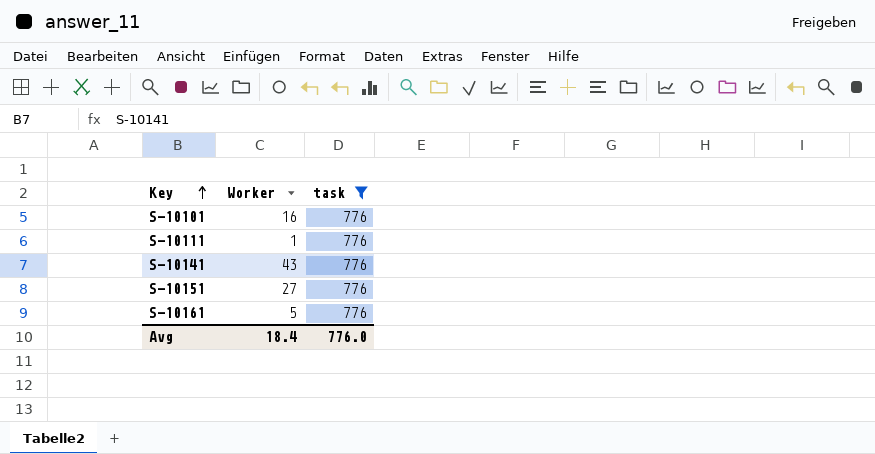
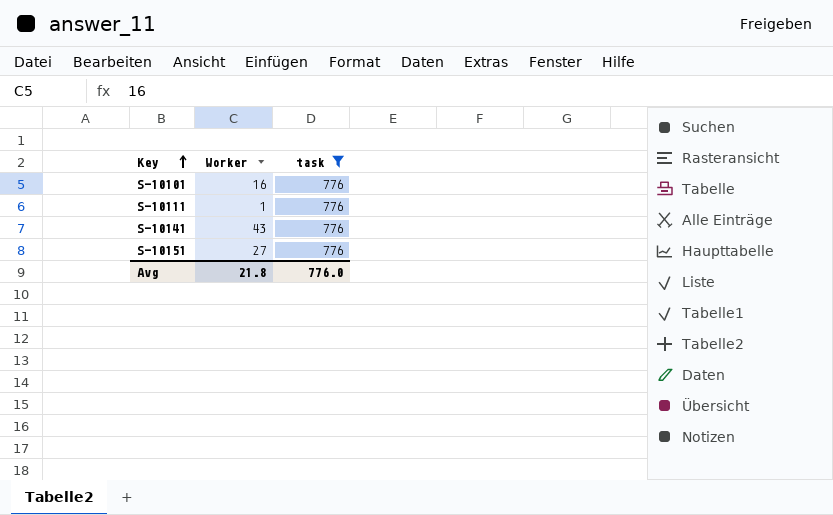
row S-10161: 5 | 776 -> none
Avg | Worker: 18.4 -> 21.8

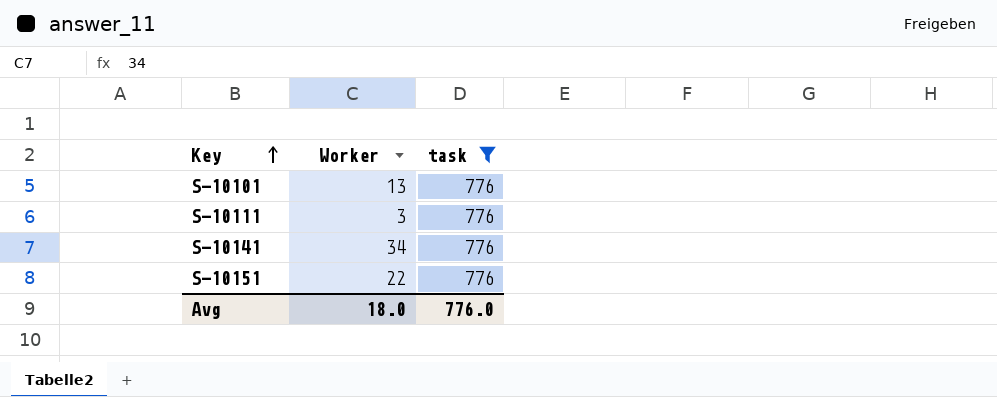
S-10101 | Worker: 16 -> 13
S-10111 | Worker: 1 -> 3
S-10141 | Worker: 43 -> 34
S-10151 | Worker: 27 -> 22
Avg | Worker: 21.8 -> 18.0

